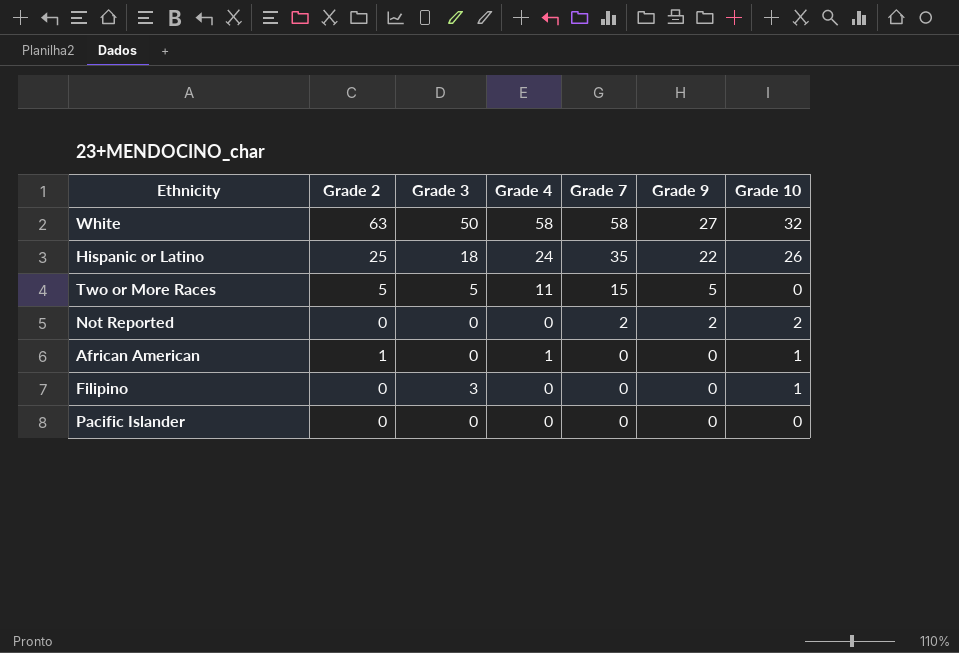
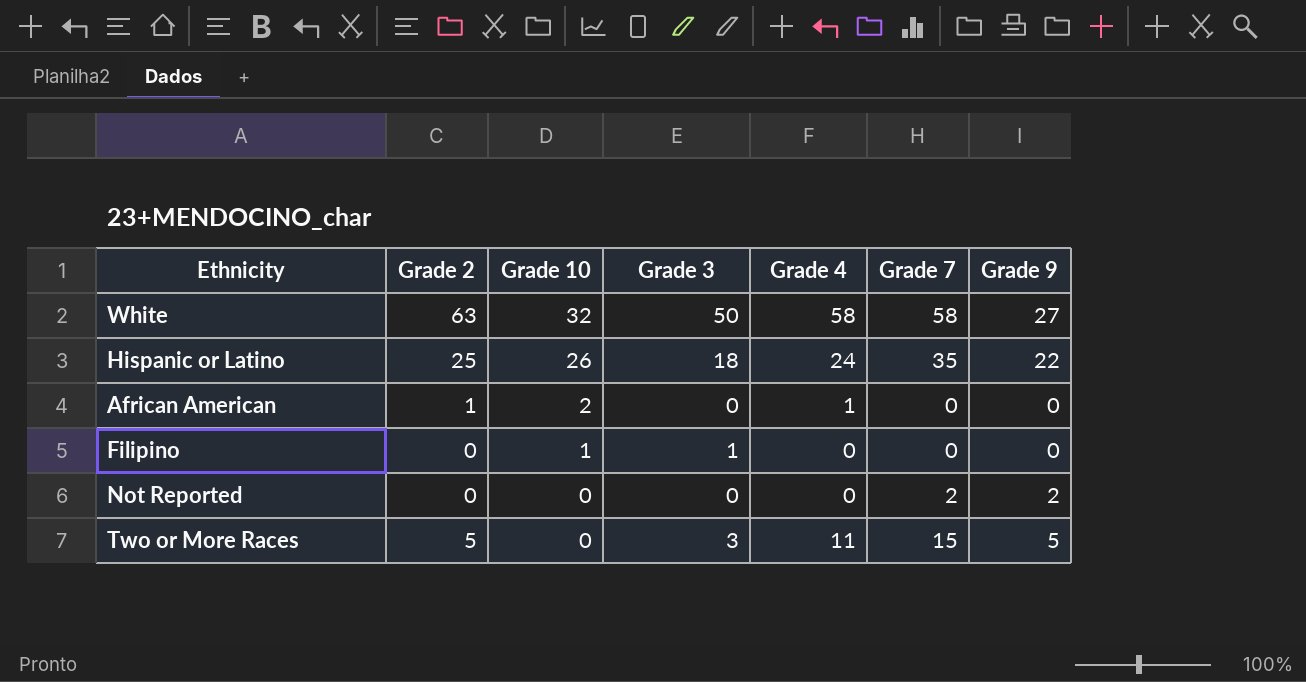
row order: Grade 7 descending -> Grade 10 descending
column Grade 10 | position: 7 -> 3
row Pacific Islander: 0 | 0 | 0 | 0 | 0 | 0 -> none
African American | Grade 10: 1 -> 2
Filipino | Grade 3: 3 -> 1
Not Reported | Grade 10: 2 -> 0
Two or More Races | Grade 3: 5 -> 3

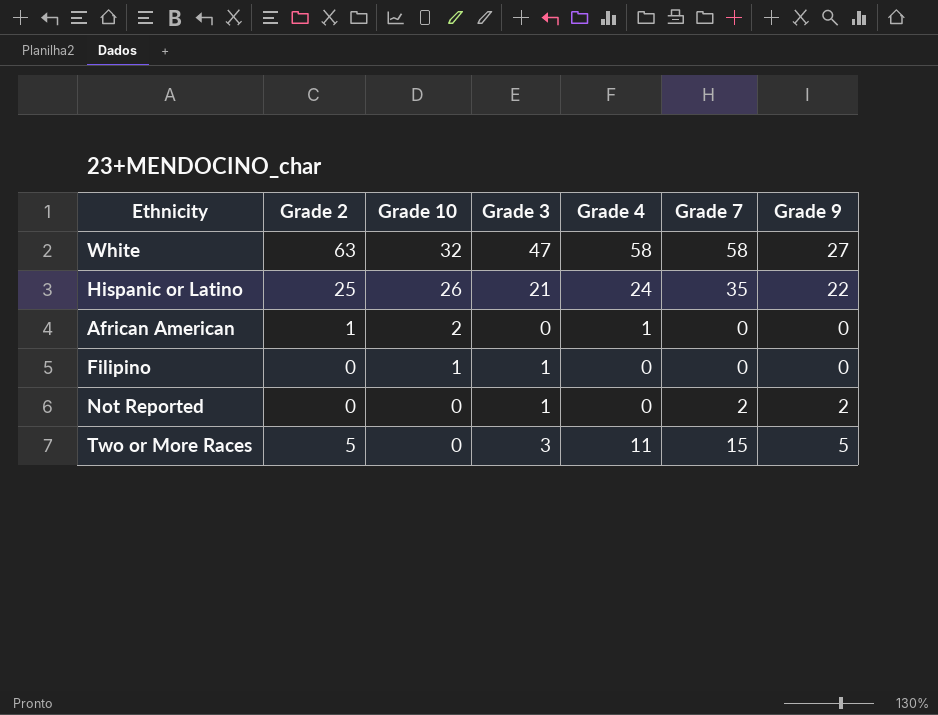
White | Grade 3: 50 -> 47
Hispanic or Latino | Grade 3: 18 -> 21
Not Reported | Grade 3: 0 -> 1

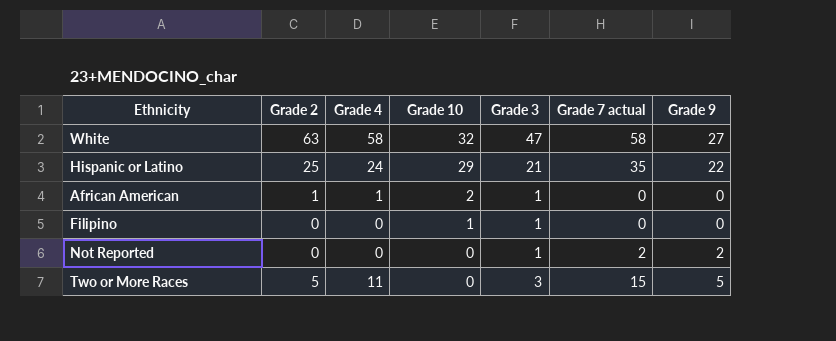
column Grade 4 | position: 5 -> 3
column name: Grade 7 -> Grade 7 actual
Hispanic or Latino | Grade 10: 26 -> 29
African American | Grade 3: 0 -> 1

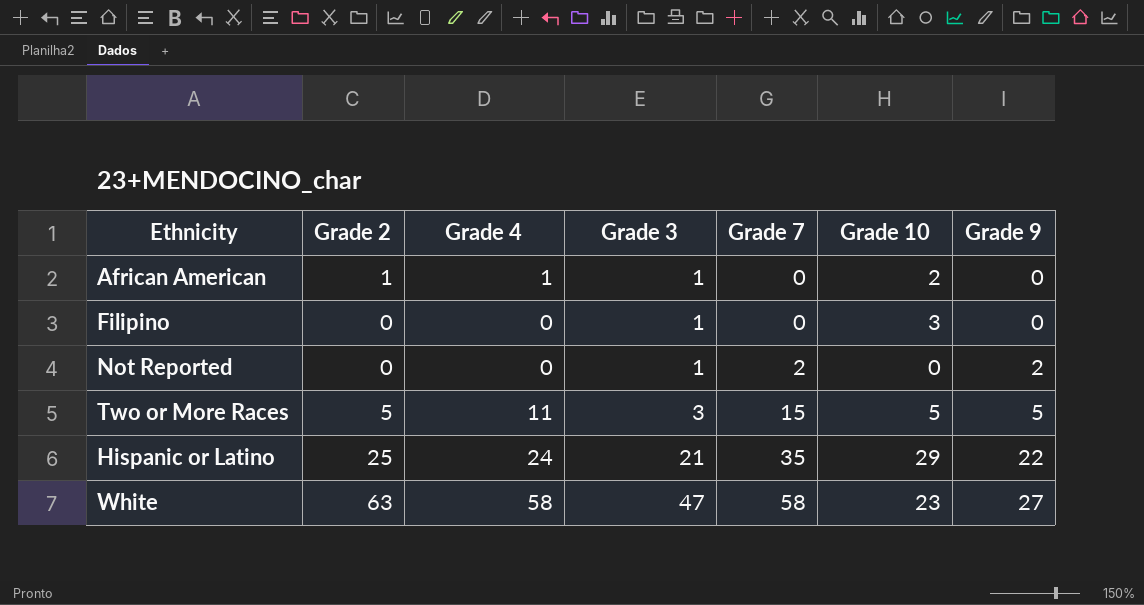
row order: Grade 10 descending -> Grade 3 ascending
column name: Grade 7 actual -> Grade 7
column Grade 10 | position: 4 -> 6
Filipino | Grade 10: 1 -> 3
Two or More Races | Grade 10: 0 -> 5
White | Grade 10: 32 -> 23

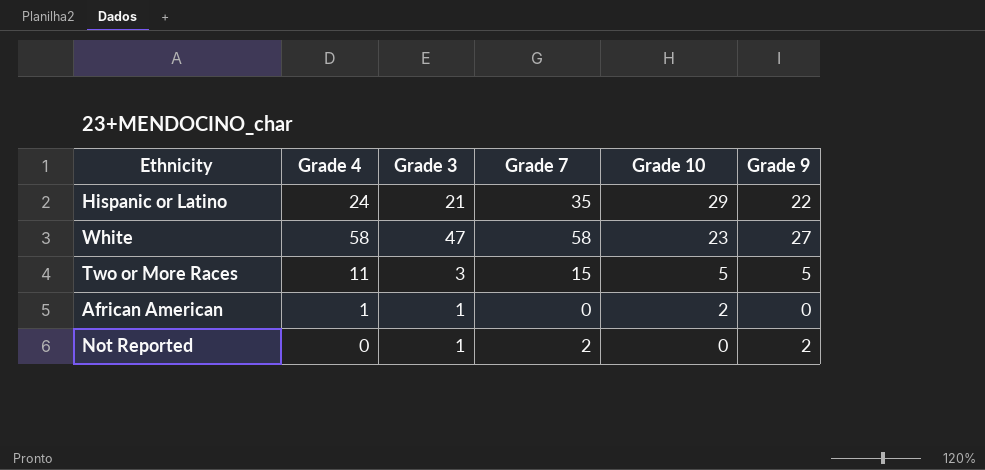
row order: Grade 3 ascending -> Grade 10 descending
column Grade 2 | position: 2 -> none
row Filipino: 0 | 0 | 1 | 0 | 3 | 0 -> none

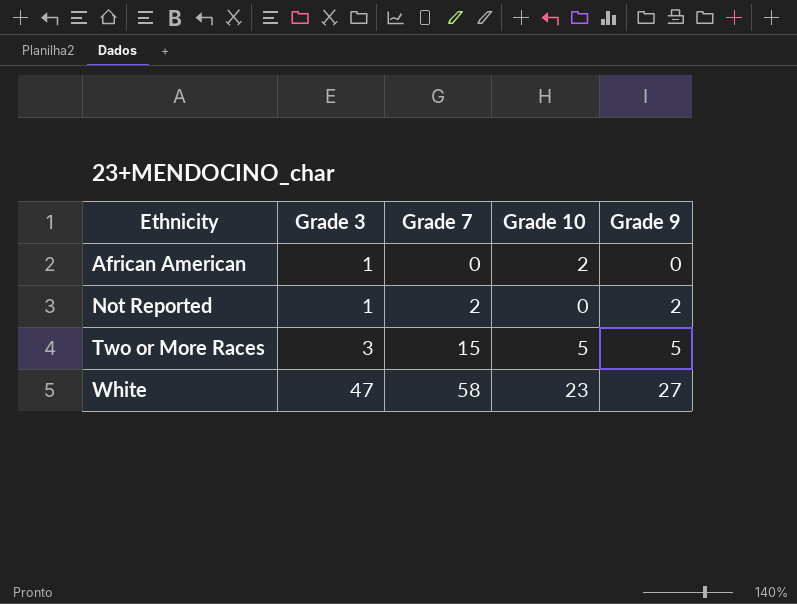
row order: Grade 10 descending -> Ethnicity ascending
column Grade 4 | position: 2 -> none
row Hispanic or Latino: 24 | 21 | 35 | 29 | 22 -> none

